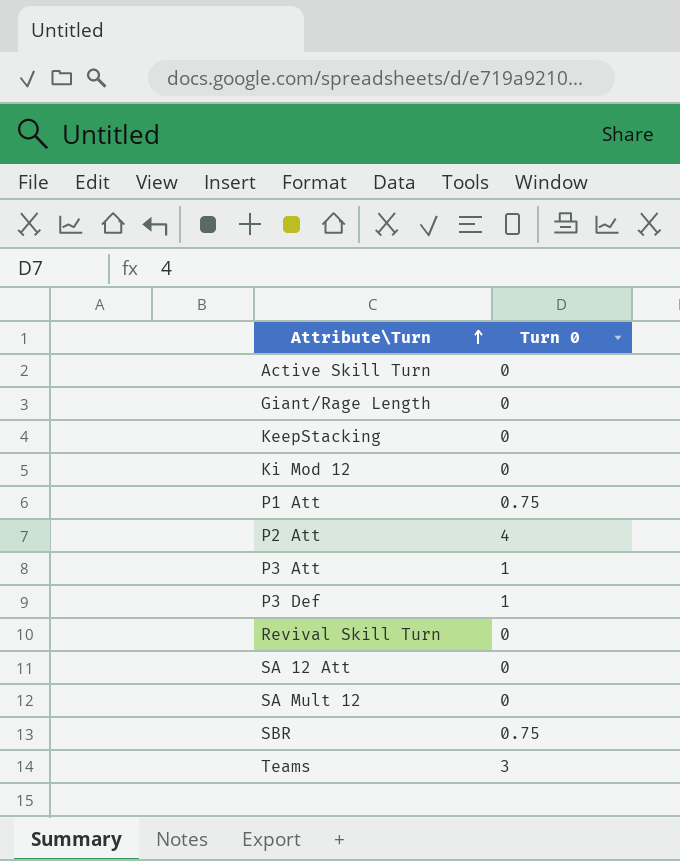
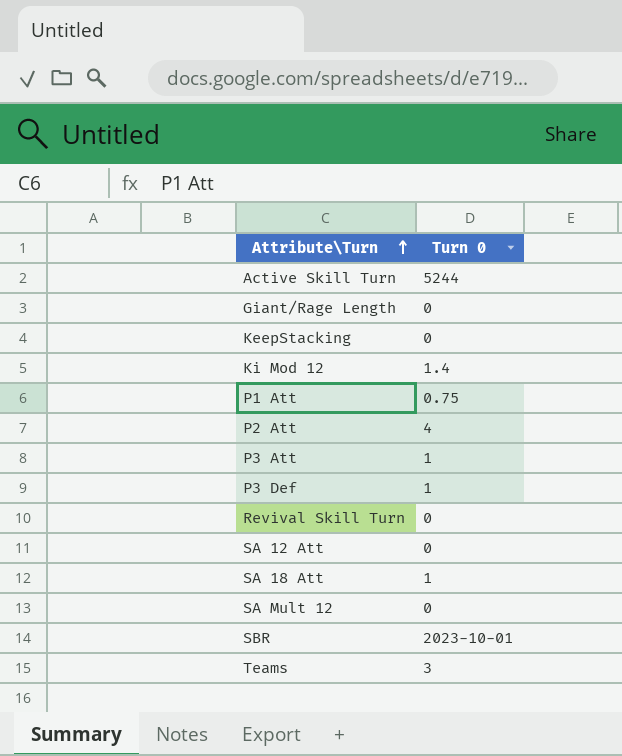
Active Skill Turn | Turn 0: 0 -> 5244
Ki Mod 12 | Turn 0: 0 -> 1.4
row SA 18 Att: none -> 1
SBR | Turn 0: 0.75 -> 2023-10-01

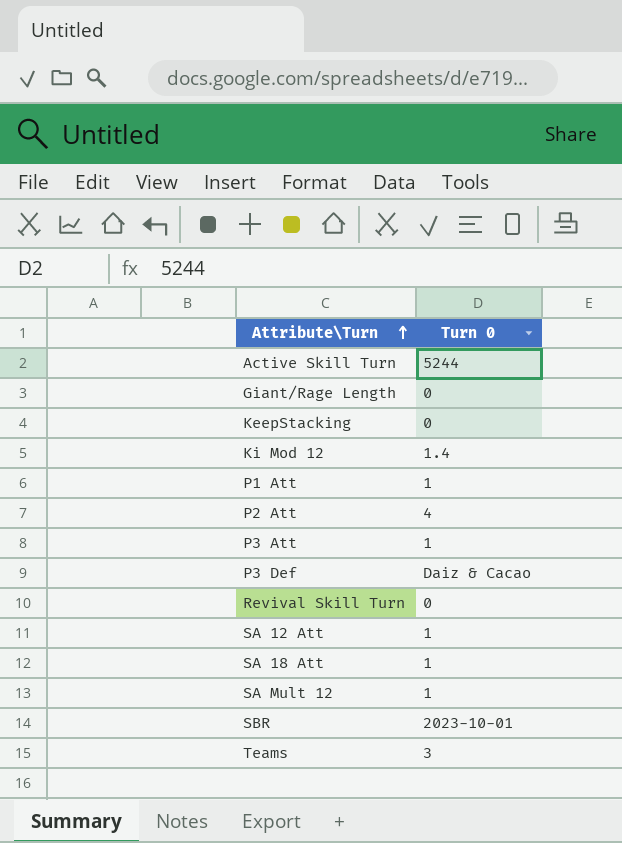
P1 Att | Turn 0: 0.75 -> 1
P3 Def | Turn 0: 1 -> Daiz & Cacao
SA 12 Att | Turn 0: 0 -> 1
SA Mult 12 | Turn 0: 0 -> 1

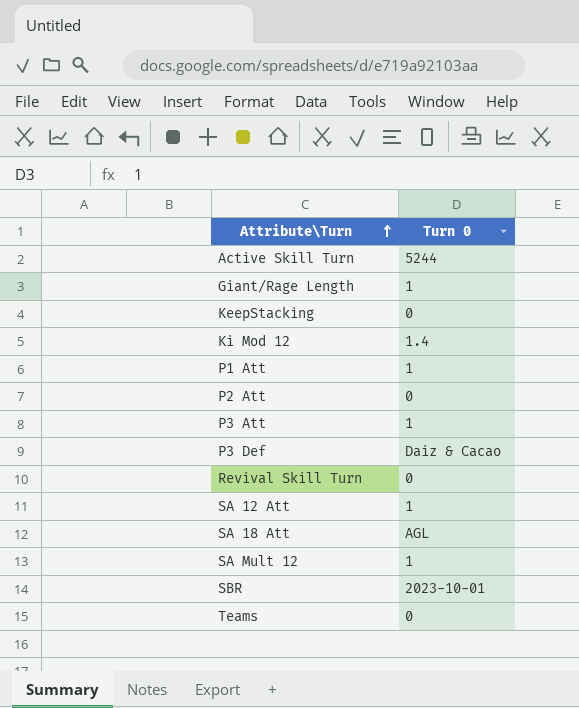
Giant/Rage Length | Turn 0: 0 -> 1
P2 Att | Turn 0: 4 -> 0
SA 18 Att | Turn 0: 1 -> AGL
Teams | Turn 0: 3 -> 0

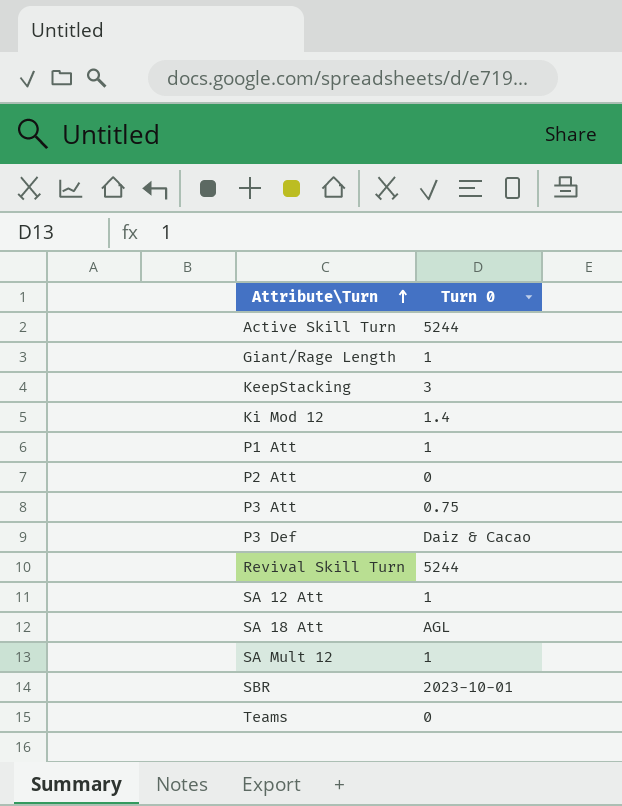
KeepStacking | Turn 0: 0 -> 3
P3 Att | Turn 0: 1 -> 0.75
Revival Skill Turn | Turn 0: 0 -> 5244

